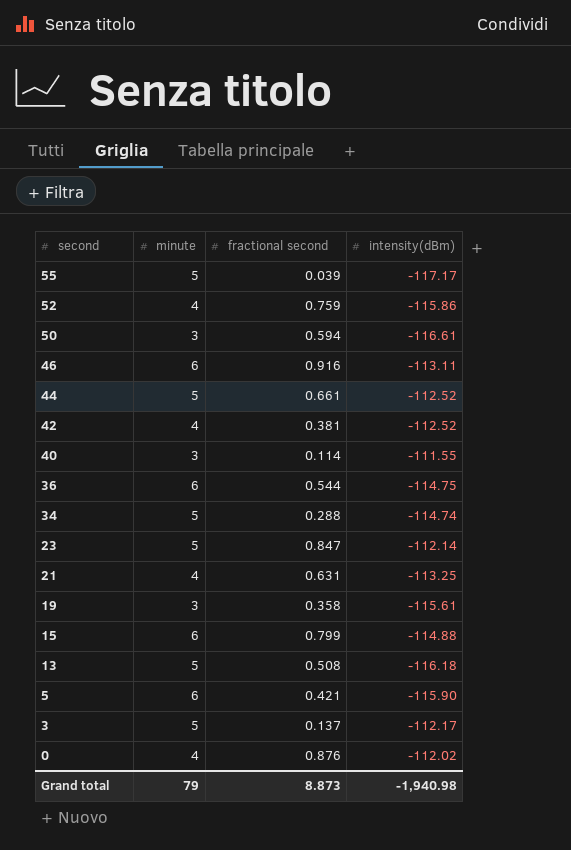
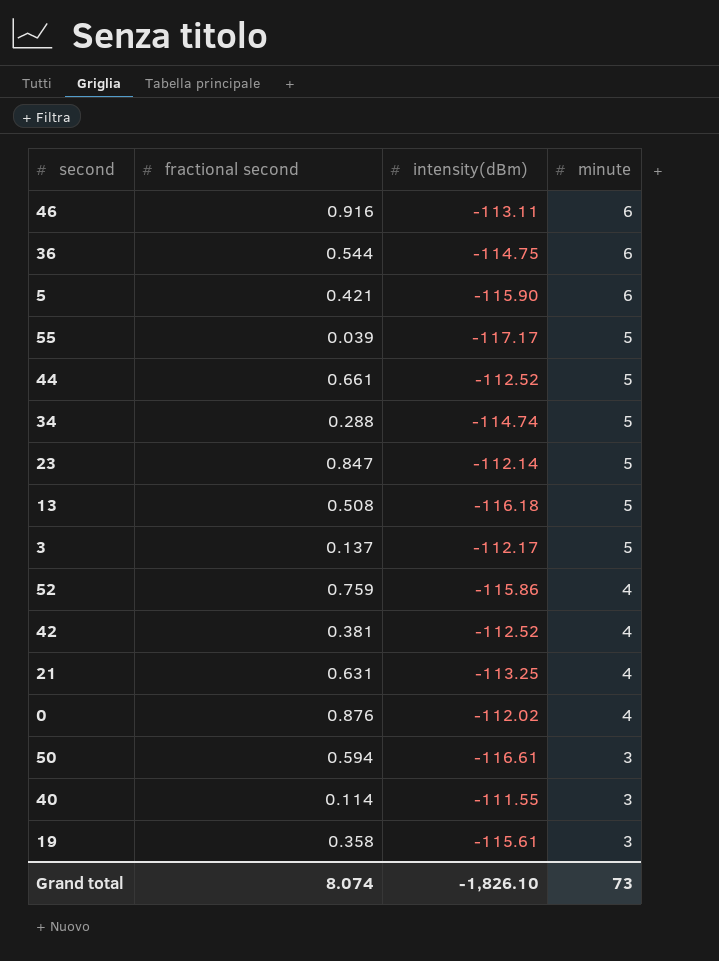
row order: second descending -> minute descending
column minute | position: 2 -> 4
row 15: 6 | 0.799 | -114.88 -> none
Grand total | fractional second: 8.873 -> 8.074
Grand total | intensity(dBm): -1,940.98 -> -1,826.10
Grand total | minute: 79 -> 73

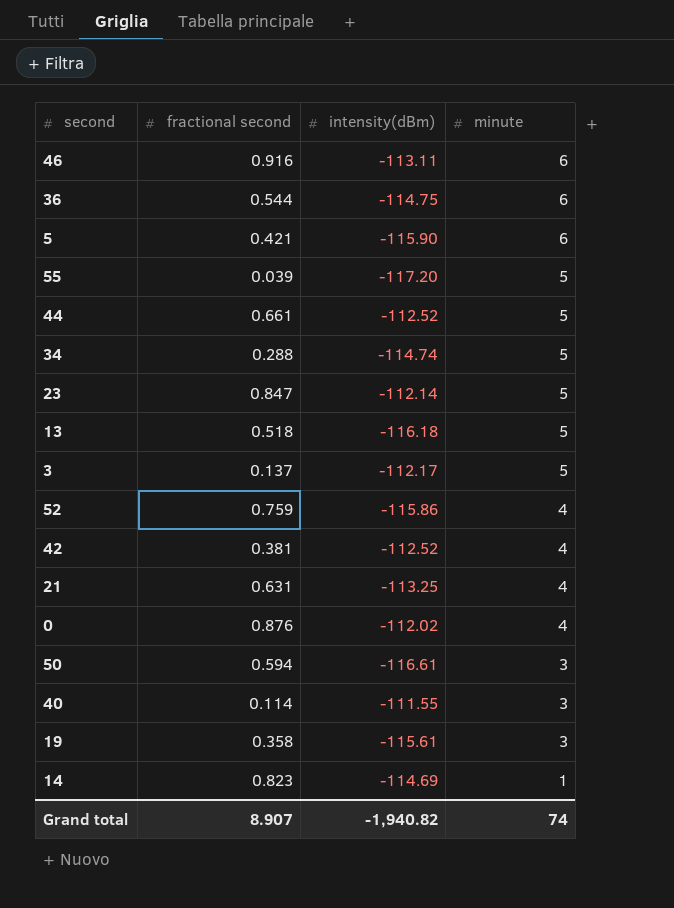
55 | intensity(dBm): -117.17 -> -117.20
13 | fractional second: 0.508 -> 0.518
row 14: none -> 0.823 | -114.69 | 1
Grand total | fractional second: 8.074 -> 8.907
Grand total | intensity(dBm): -1,826.10 -> -1,940.82
Grand total | minute: 73 -> 74

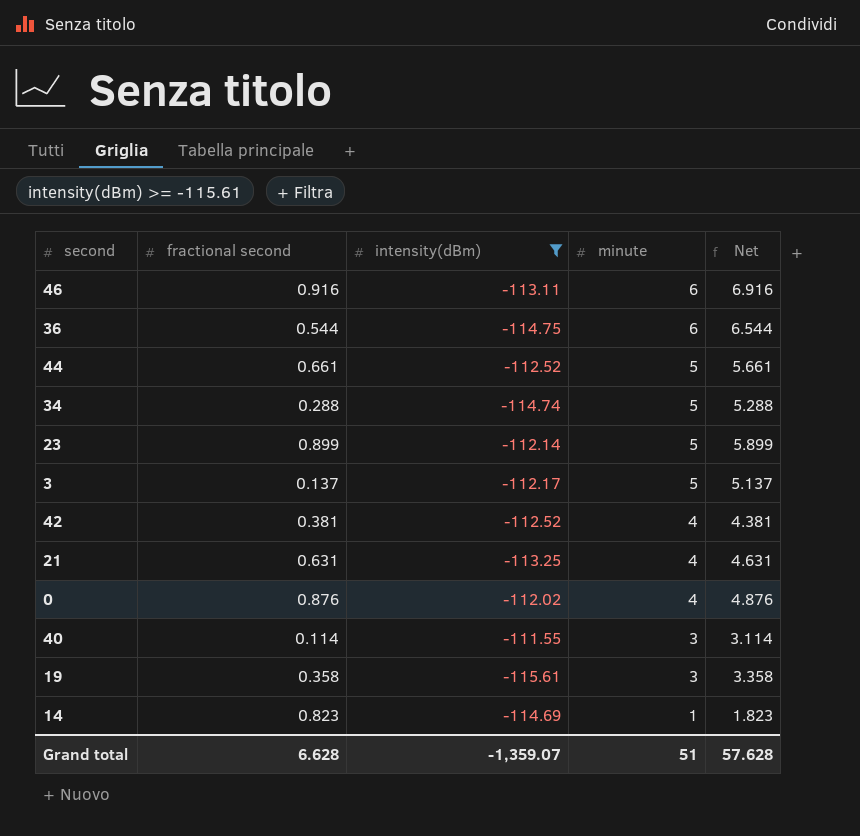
filter: none -> intensity(dBm) >= -115.61
column Net | formula: none -> [fractional second] + [minute]
23 | fractional second: 0.847 -> 0.899
Grand total | fractional second: 8.907 -> 6.628
Grand total | intensity(dBm): -1,940.82 -> -1,359.07
Grand total | minute: 74 -> 51

